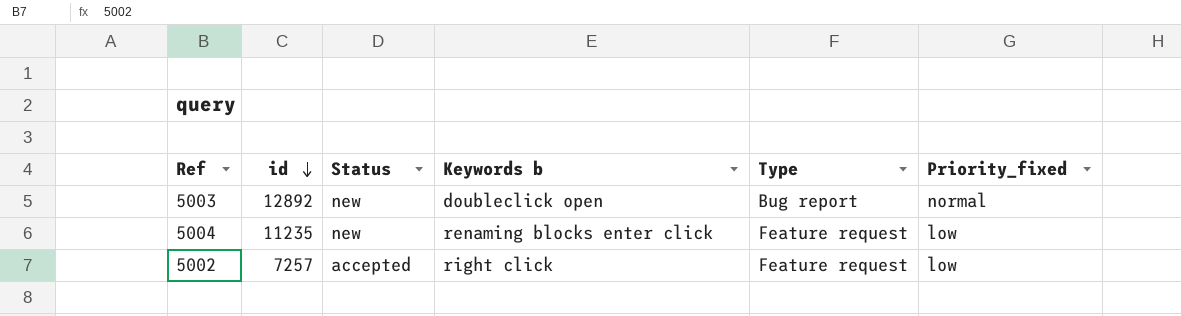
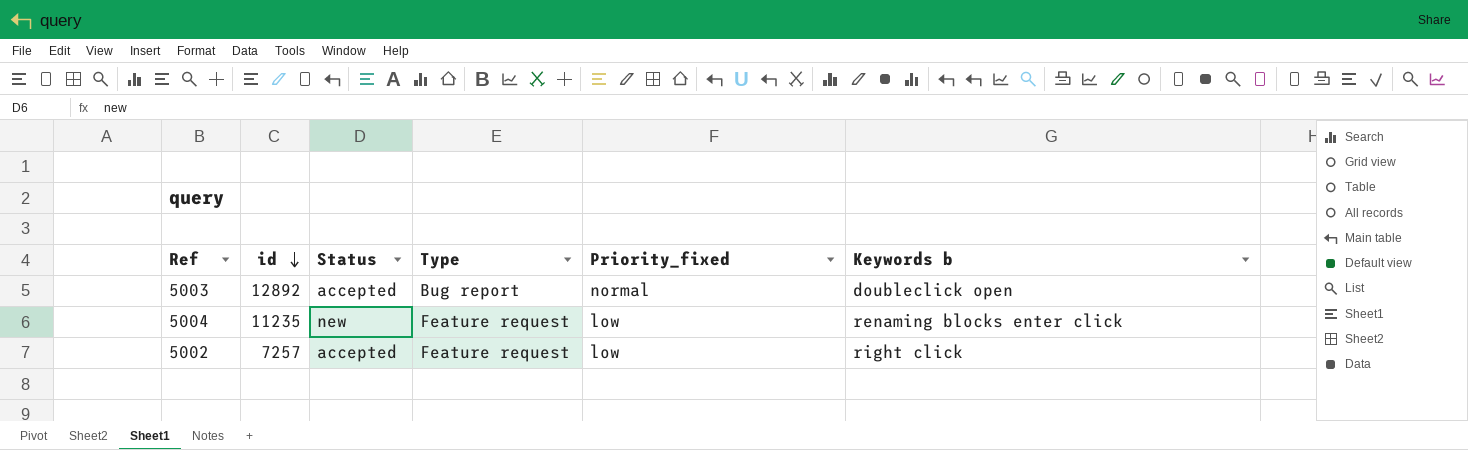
column Keywords b | position: 4 -> 6
5003 | Status: new -> accepted

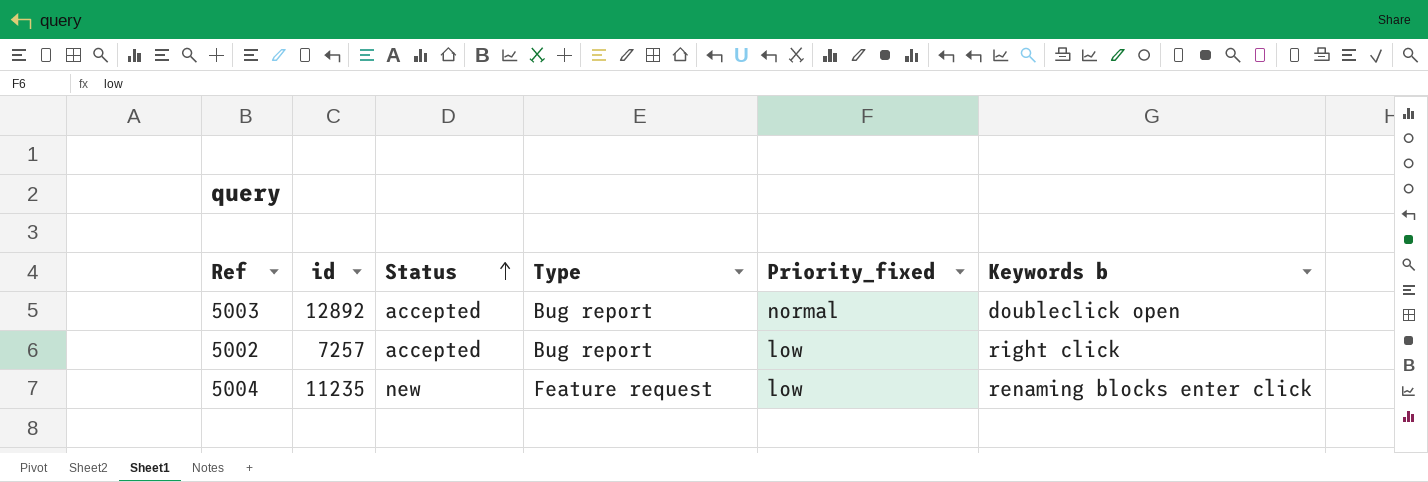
row order: id descending -> Status ascending
5002 | Type: Feature request -> Bug report

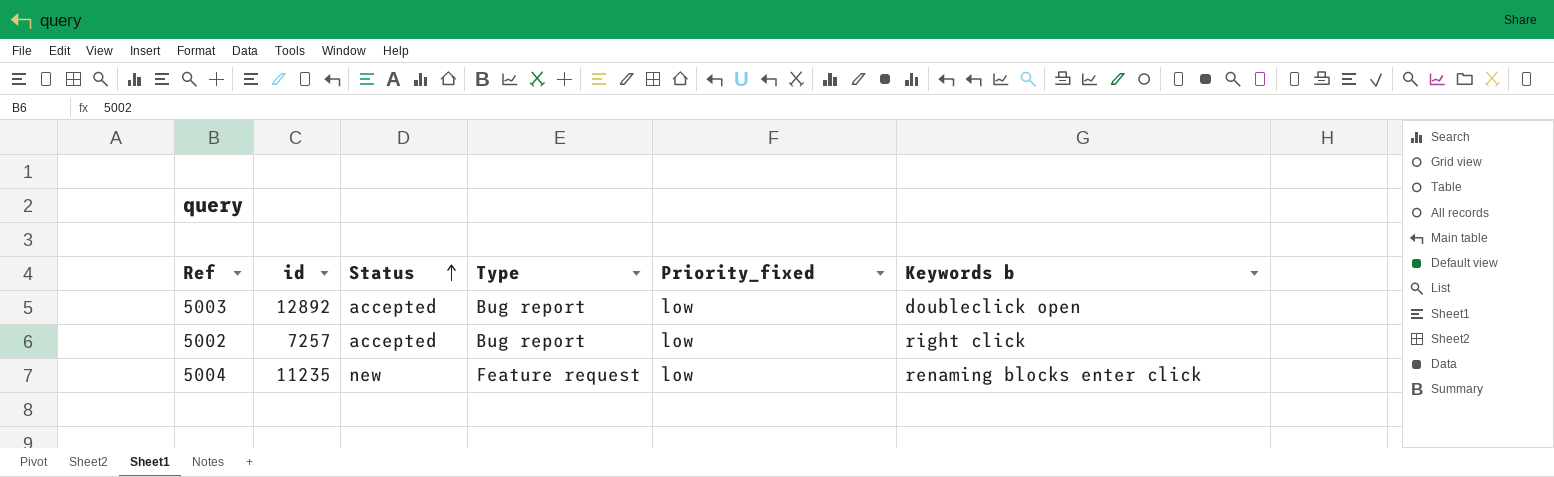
5003 | Priority_fixed: normal -> low

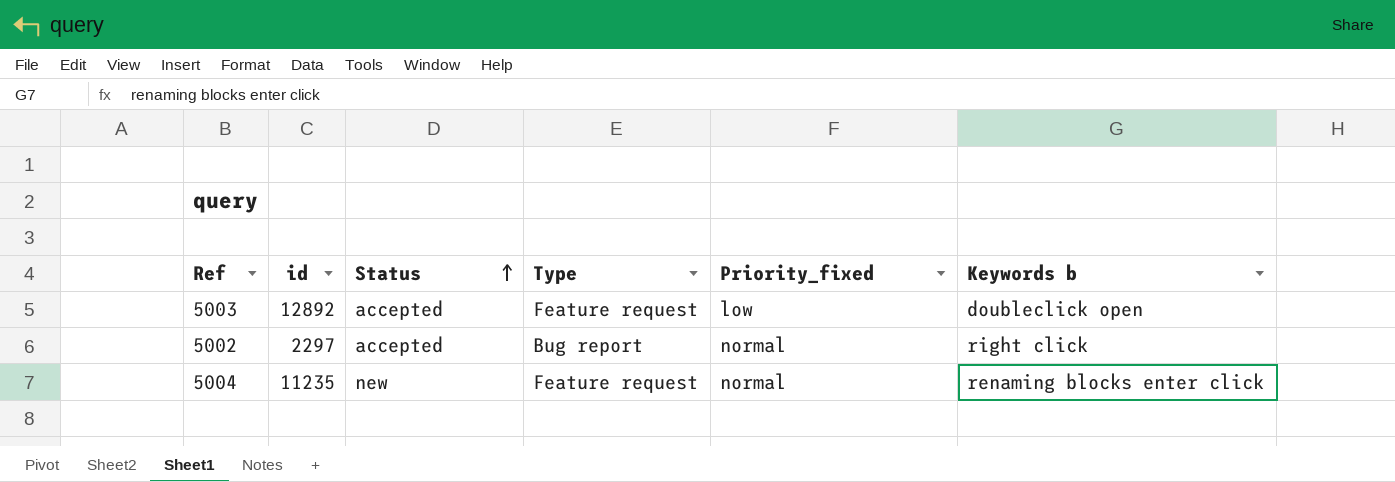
5003 | Type: Bug report -> Feature request
5002 | id: 7257 -> 2297
5002 | Priority_fixed: low -> normal
5004 | Priority_fixed: low -> normal

